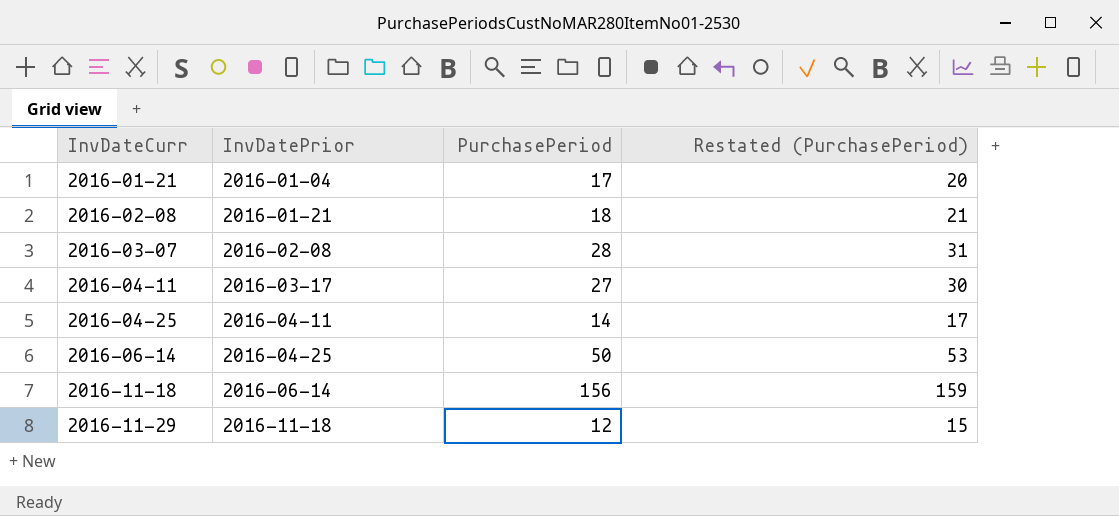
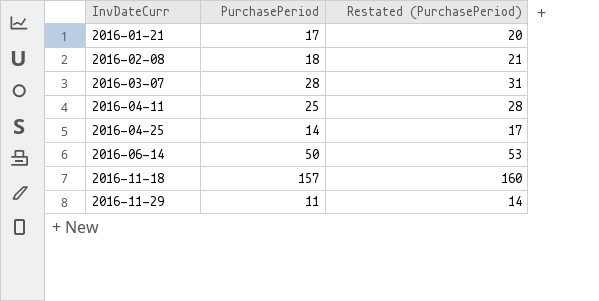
column InvDatePrior | position: 2 -> none
2016-04-11 | PurchasePeriod: 27 -> 25
2016-04-11 | Restated (PurchasePeriod): 30 -> 28
2016-11-18 | PurchasePeriod: 156 -> 157
2016-11-18 | Restated (PurchasePeriod): 159 -> 160
2016-11-29 | PurchasePeriod: 12 -> 11
2016-11-29 | Restated (PurchasePeriod): 15 -> 14

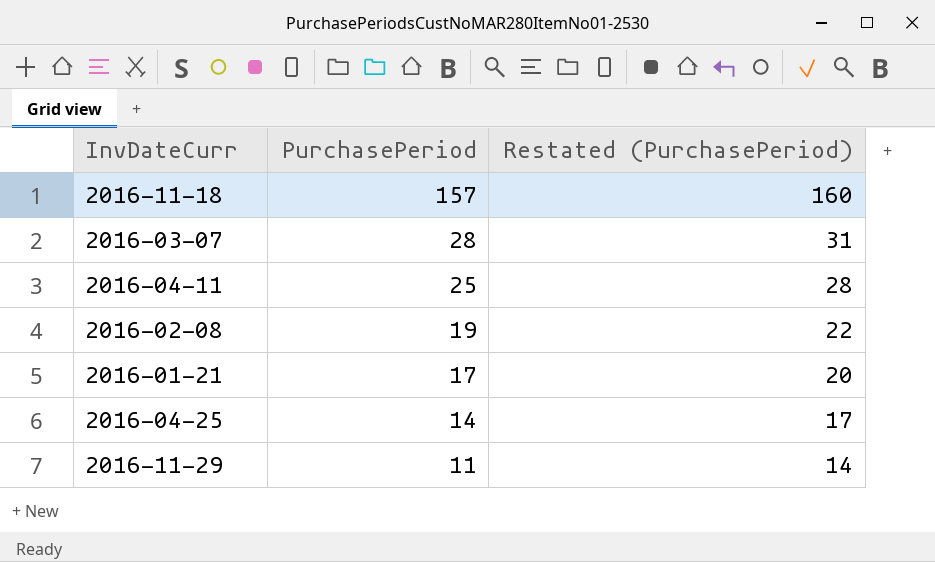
row order: InvDateCurr ascending -> PurchasePeriod descending
row 2016-06-14: 50 | 53 -> none
2016-02-08 | PurchasePeriod: 18 -> 19
2016-02-08 | Restated (PurchasePeriod): 21 -> 22

